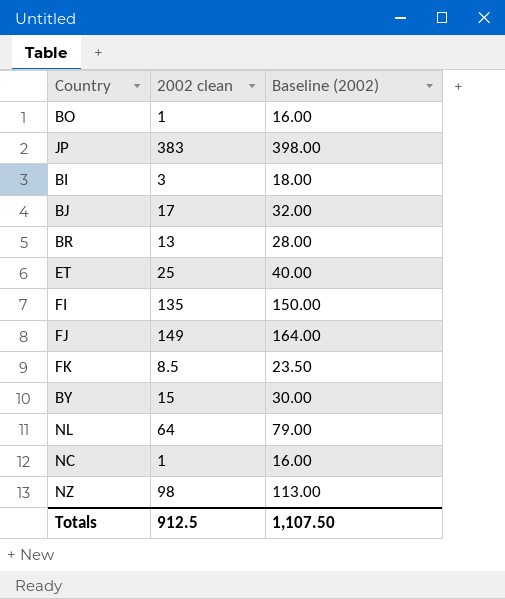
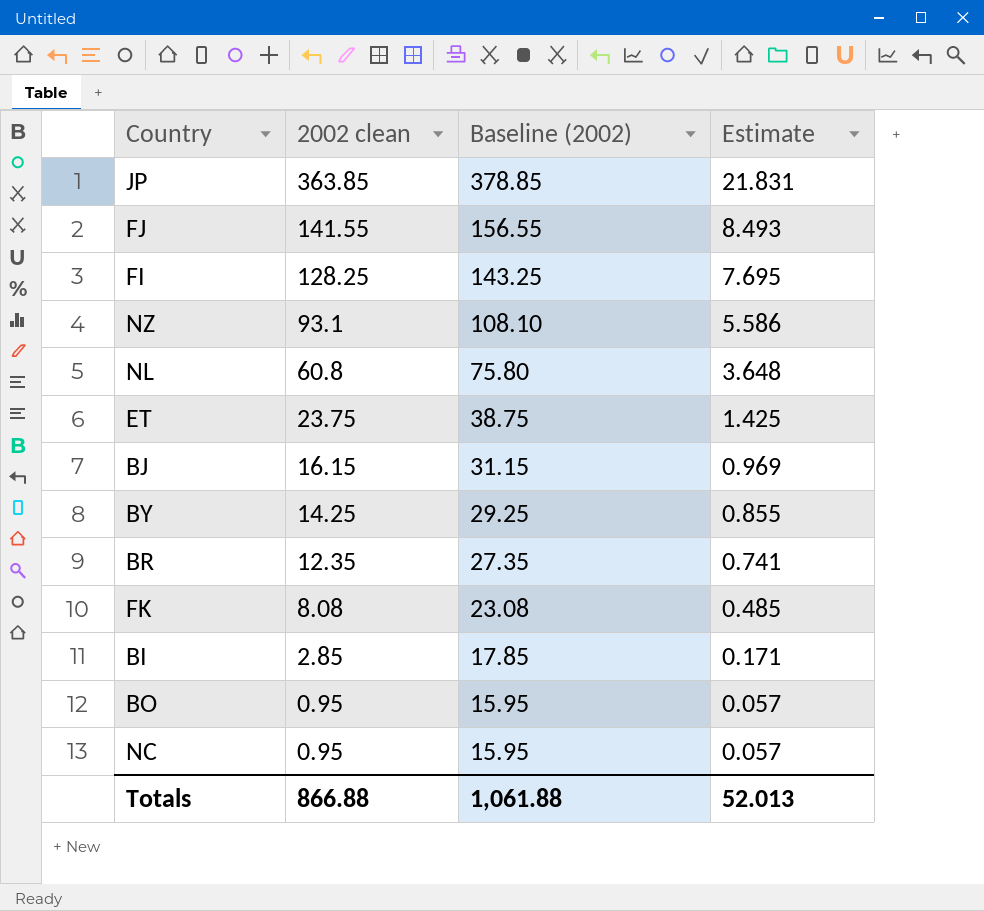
row order: none -> 2002 clean descending
column Estimate | formula: none -> [2002 clean] * 0.06
JP | 2002 clean: 383 -> 363.85
JP | Baseline (2002): 398.00 -> 378.85
FJ | 2002 clean: 149 -> 141.55
FJ | Baseline (2002): 164.00 -> 156.55
FI | 2002 clean: 135 -> 128.25
FI | Baseline (2002): 150.00 -> 143.25
NZ | 2002 clean: 98 -> 93.1
NZ | Baseline (2002): 113.00 -> 108.10
NL | 2002 clean: 64 -> 60.8
NL | Baseline (2002): 79.00 -> 75.80
ET | 2002 clean: 25 -> 23.75
ET | Baseline (2002): 40.00 -> 38.75
BJ | 2002 clean: 17 -> 16.15
BJ | Baseline (2002): 32.00 -> 31.15
BY | 2002 clean: 15 -> 14.25
BY | Baseline (2002): 30.00 -> 29.25
BR | 2002 clean: 13 -> 12.35
BR | Baseline (2002): 28.00 -> 27.35
FK | 2002 clean: 8.5 -> 8.08
FK | Baseline (2002): 23.50 -> 23.08
BI | 2002 clean: 3 -> 2.85
BI | Baseline (2002): 18.00 -> 17.85
BO | 2002 clean: 1 -> 0.95
BO | Baseline (2002): 16.00 -> 15.95
NC | 2002 clean: 1 -> 0.95
NC | Baseline (2002): 16.00 -> 15.95
Totals | 2002 clean: 912.5 -> 866.88
Totals | Baseline (2002): 1,107.50 -> 1,061.88

